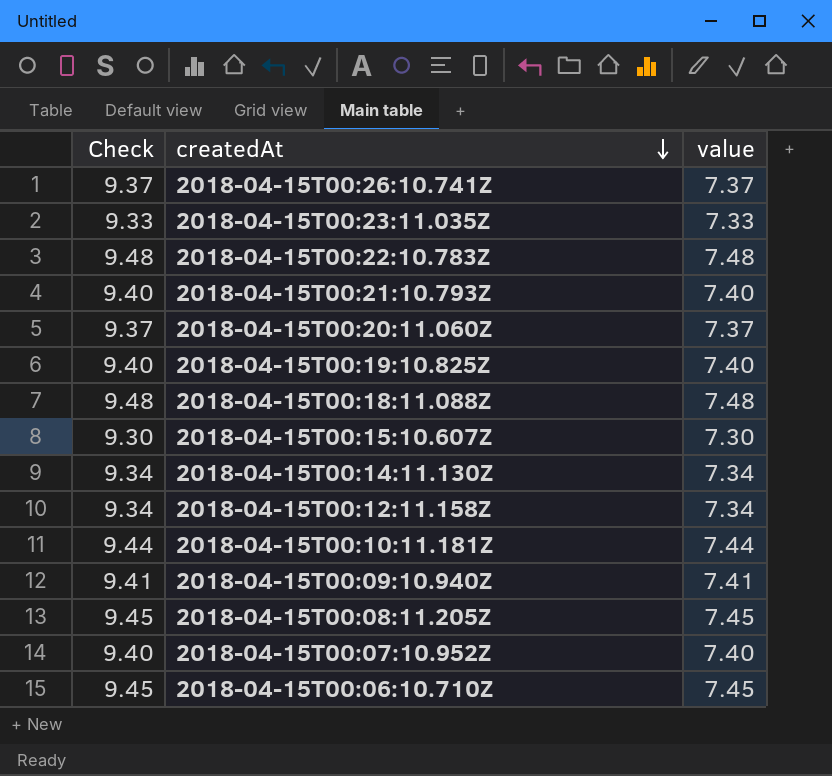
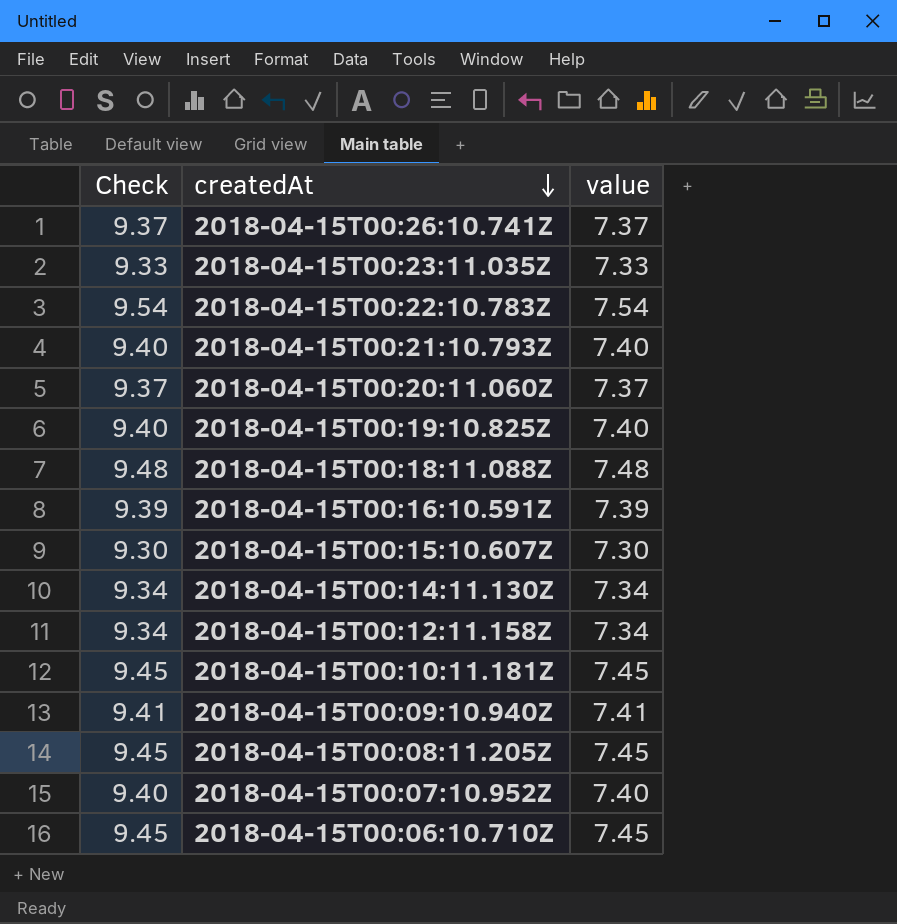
2018-04-15T00:22:10.783Z | Check: 9.48 -> 9.54
2018-04-15T00:22:10.783Z | value: 7.48 -> 7.54
row 2018-04-15T00:16:10.591Z: none -> 9.39 | 7.39
2018-04-15T00:10:11.181Z | Check: 9.44 -> 9.45
2018-04-15T00:10:11.181Z | value: 7.44 -> 7.45

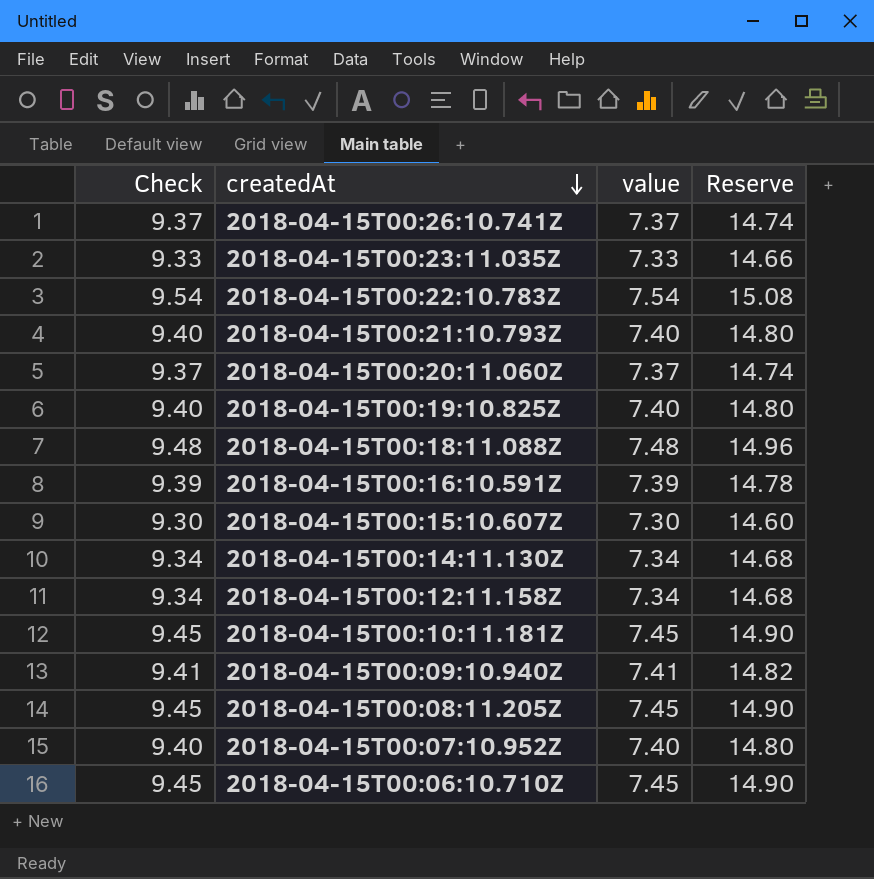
column Reserve | formula: none -> [value] * 2

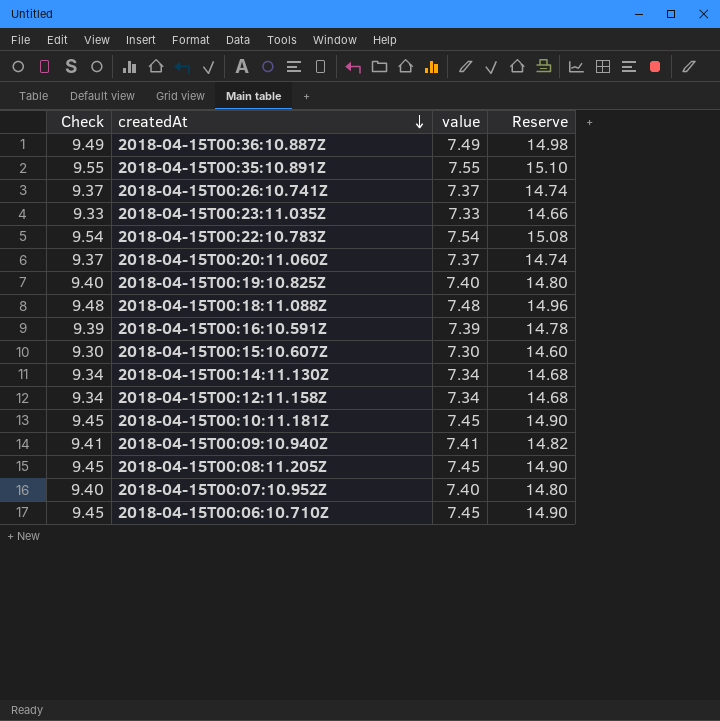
row 2018-04-15T00:21:10.793Z: 9.40 | 7.40 | 14.80 -> none
row 2018-04-15T00:36:10.887Z: none -> 9.49 | 7.49 | 14.98
row 2018-04-15T00:35:10.891Z: none -> 9.55 | 7.55 | 15.10

